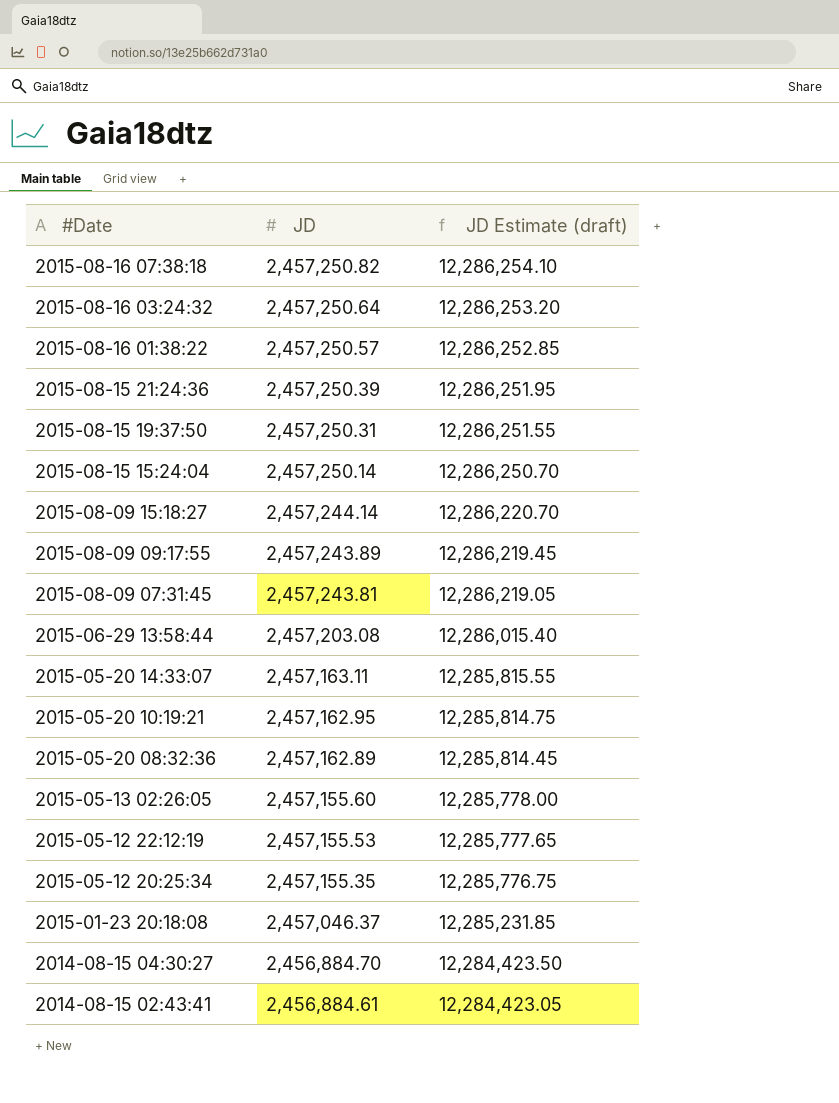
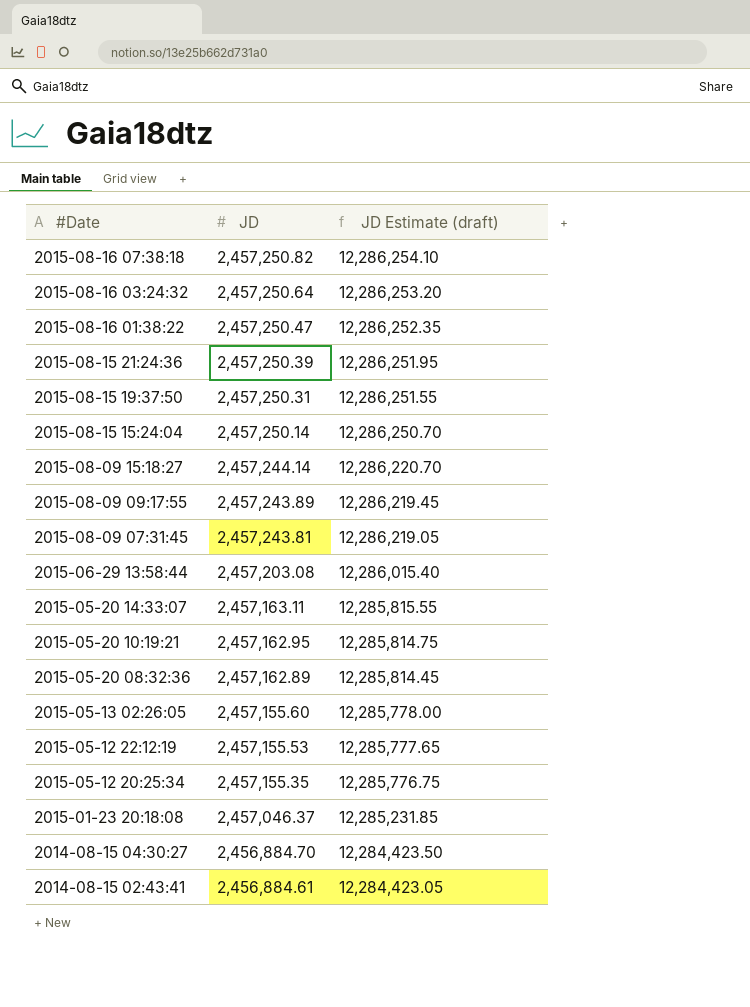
2015-08-16 01:38:22 | JD: 2,457,250.57 -> 2,457,250.47
2015-08-16 01:38:22 | JD Estimate (draft): 12,286,252.85 -> 12,286,252.35

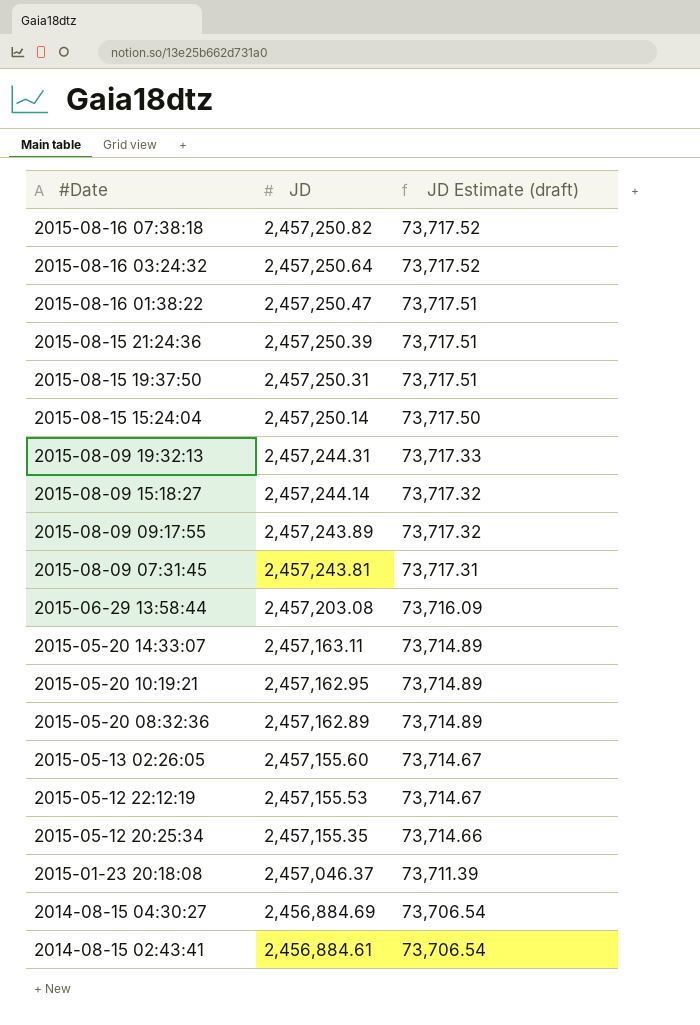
column JD Estimate (draft) | formula: [JD] * 5 -> [JD] * 0.03
row 2015-08-09 19:32:13: none -> 2,457,244.31 | 73,717.33
2014-08-15 04:30:27 | JD: 2,456,884.70 -> 2,456,884.69

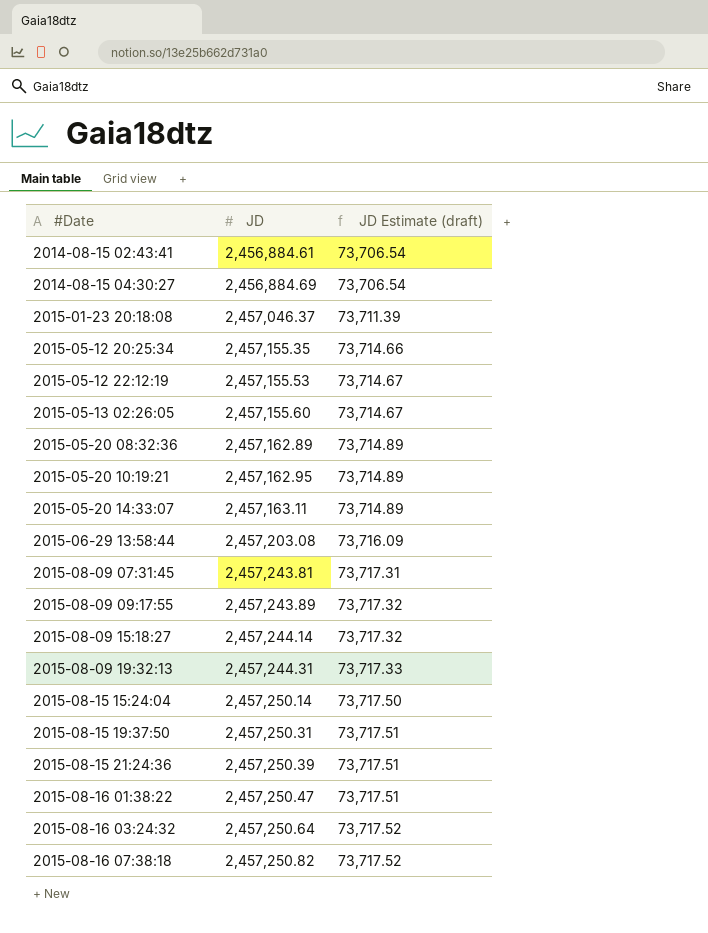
row order: #Date descending -> #Date ascending

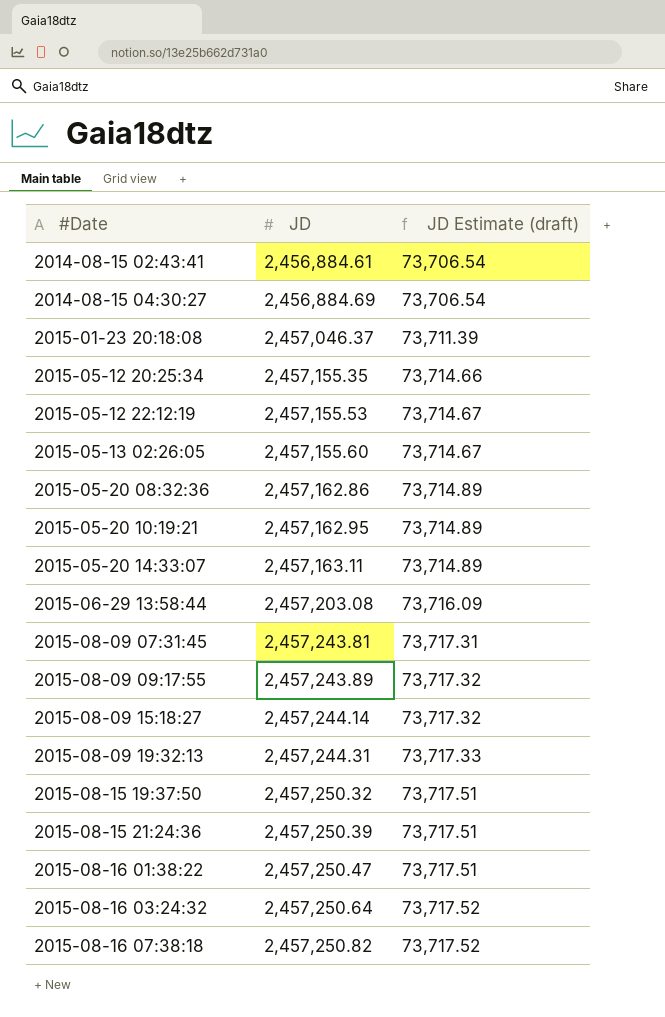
row 2015-08-15 15:24:04: 2,457,250.14 | 73,717.50 -> none
2015-05-20 08:32:36 | JD: 2,457,162.89 -> 2,457,162.86
2015-08-15 19:37:50 | JD: 2,457,250.31 -> 2,457,250.32

